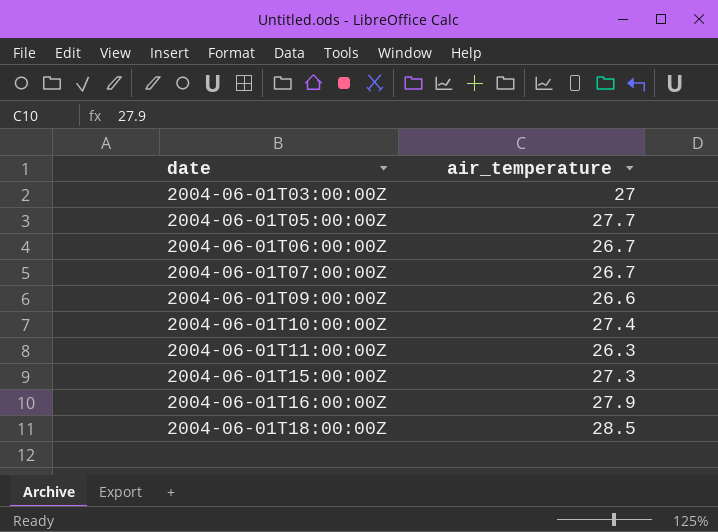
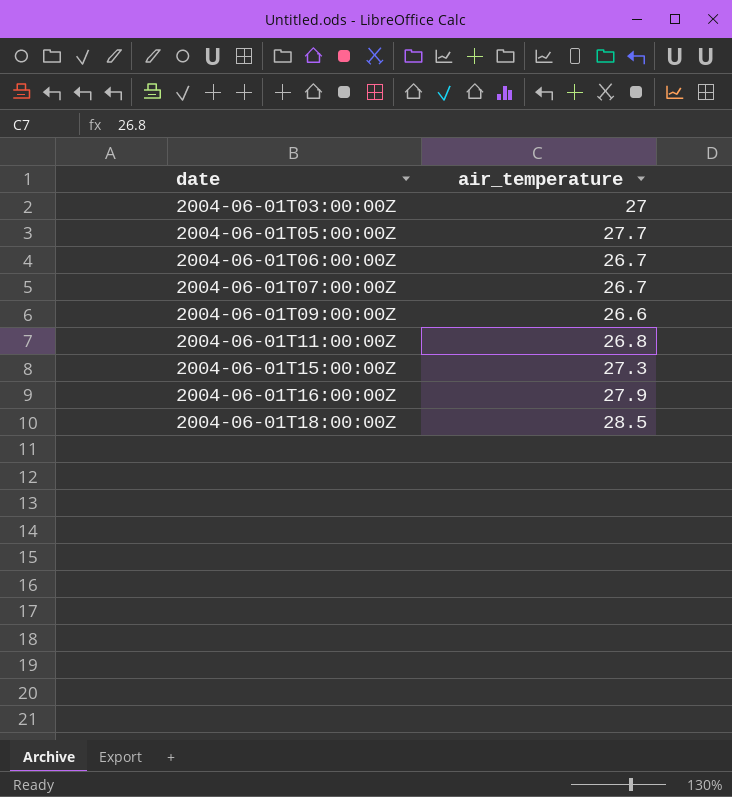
row 2004-06-01T10:00:00Z: 27.4 -> none
2004-06-01T11:00:00Z | air_temperature: 26.3 -> 26.8

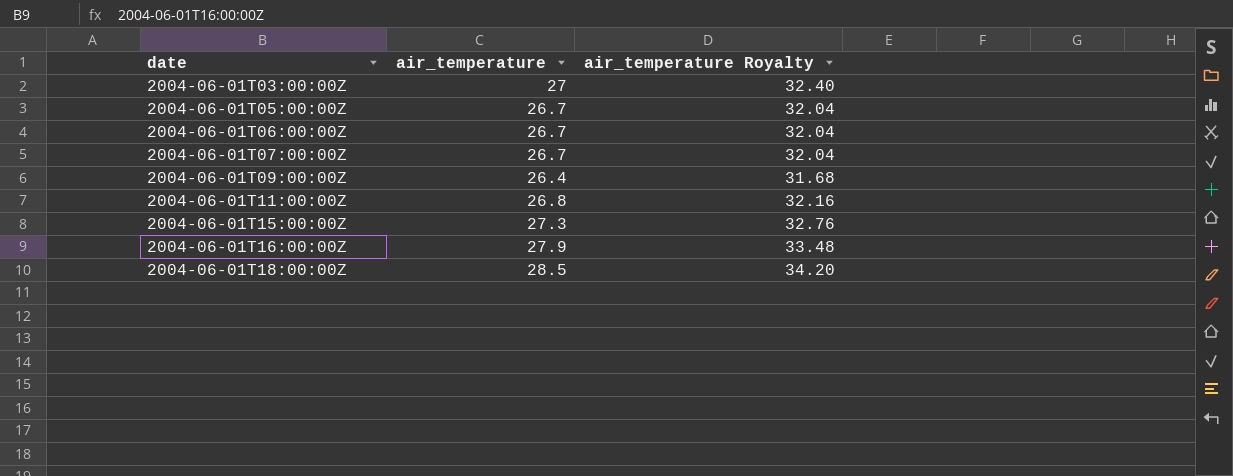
column air_temperature Royalty | formula: none -> [air_temperature] * 1.2
2004-06-01T05:00:00Z | air_temperature: 27.7 -> 26.7
2004-06-01T09:00:00Z | air_temperature: 26.6 -> 26.4

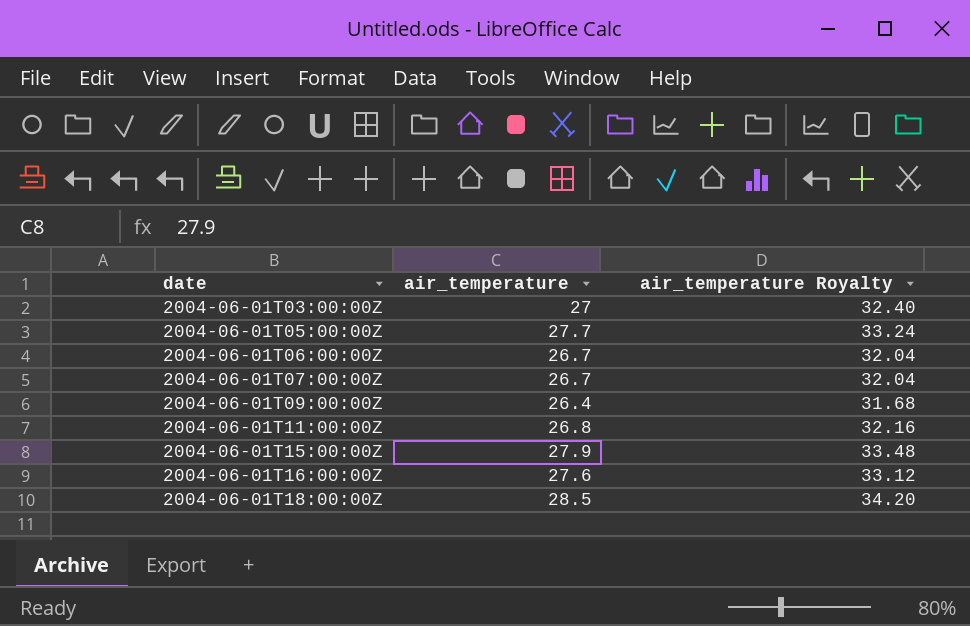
2004-06-01T05:00:00Z | air_temperature: 26.7 -> 27.7
2004-06-01T05:00:00Z | air_temperature Royalty: 32.04 -> 33.24
2004-06-01T15:00:00Z | air_temperature: 27.3 -> 27.9
2004-06-01T15:00:00Z | air_temperature Royalty: 32.76 -> 33.48
2004-06-01T16:00:00Z | air_temperature: 27.9 -> 27.6
2004-06-01T16:00:00Z | air_temperature Royalty: 33.48 -> 33.12

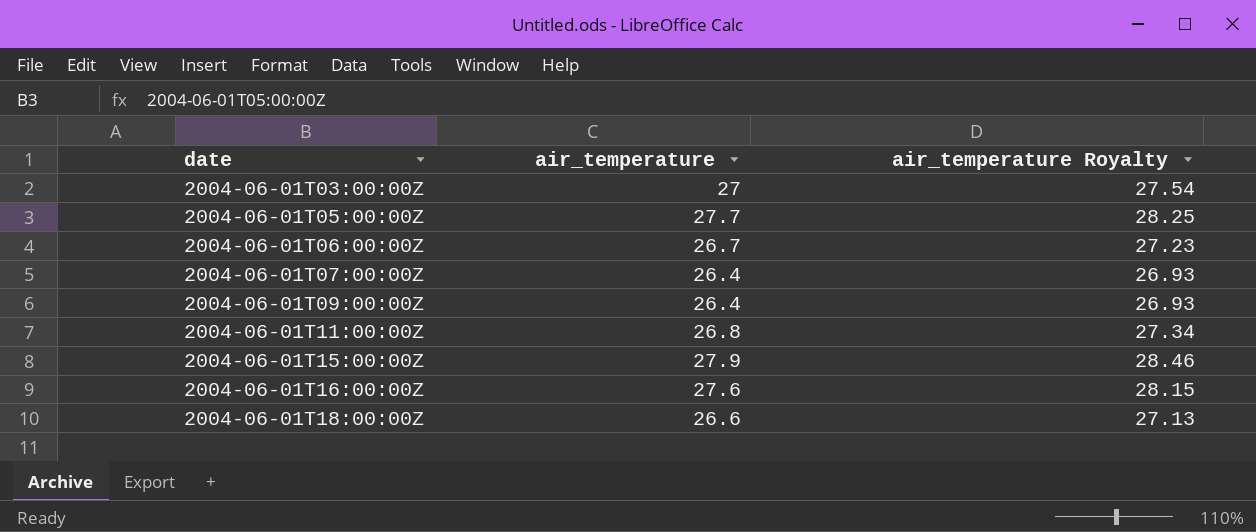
column air_temperature Royalty | formula: [air_temperature] * 1.2 -> [air_temperature] * 1.02
2004-06-01T07:00:00Z | air_temperature: 26.7 -> 26.4
2004-06-01T18:00:00Z | air_temperature: 28.5 -> 26.6

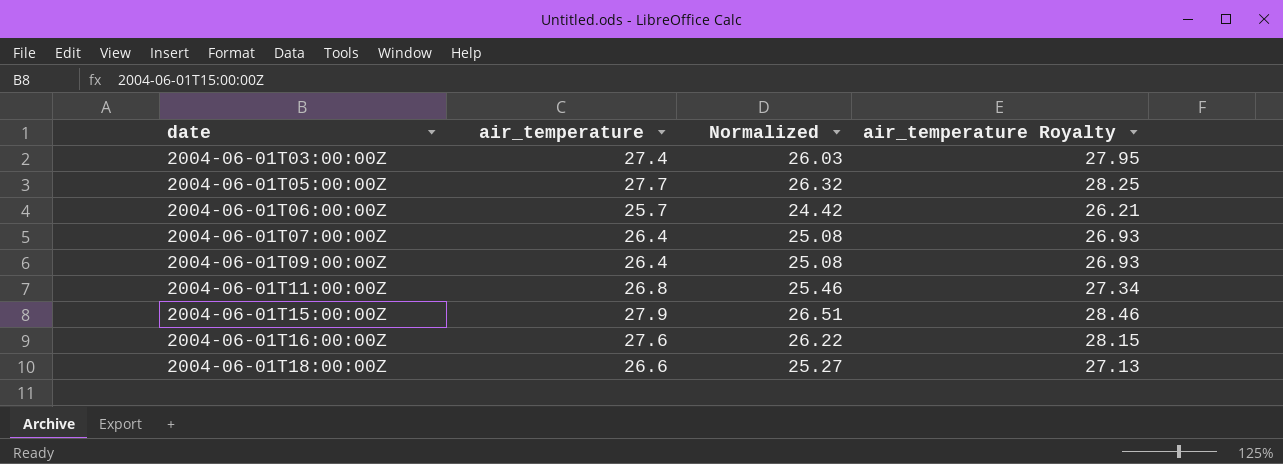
column Normalized | formula: none -> [air_temperature] * 0.95
2004-06-01T03:00:00Z | air_temperature: 27 -> 27.4
2004-06-01T03:00:00Z | air_temperature Royalty: 27.54 -> 27.95
2004-06-01T06:00:00Z | air_temperature: 26.7 -> 25.7
2004-06-01T06:00:00Z | air_temperature Royalty: 27.23 -> 26.21

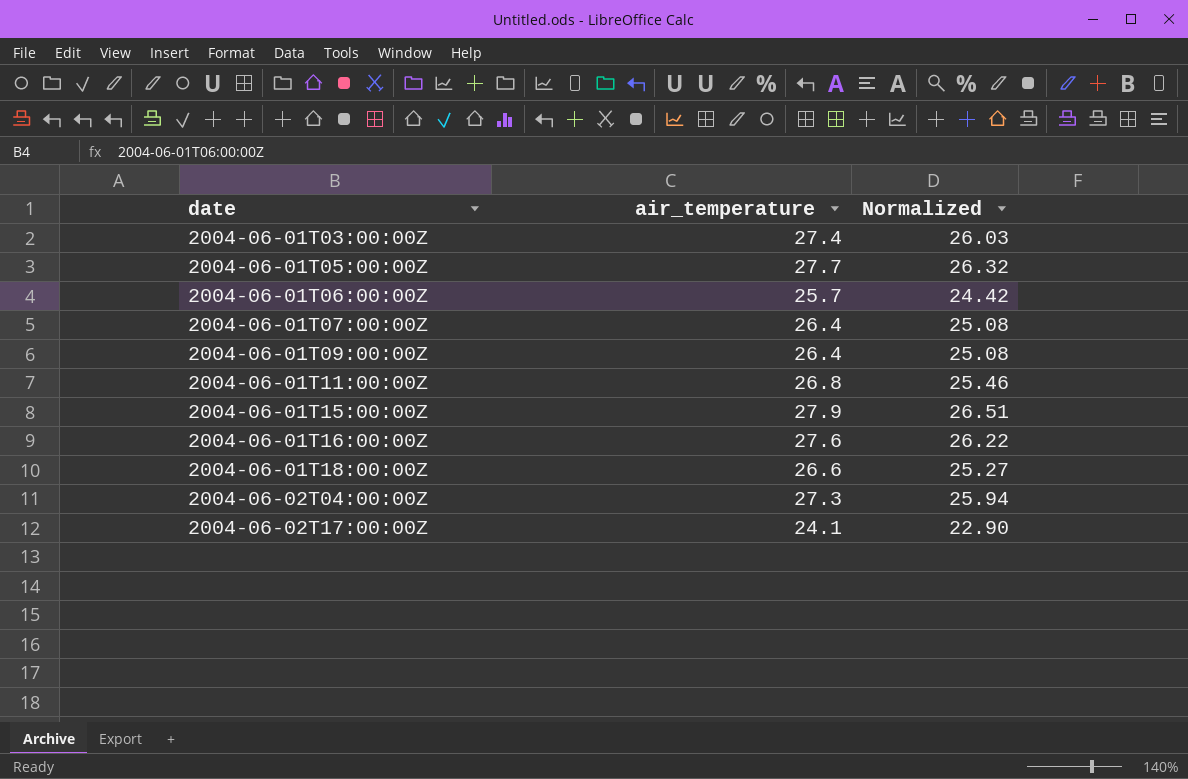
column air_temperature Royalty | formula: [air_temperature] * 1.02 -> none
row 2004-06-02T04:00:00Z: none -> 27.3 | 25.94
row 2004-06-02T17:00:00Z: none -> 24.1 | 22.90

